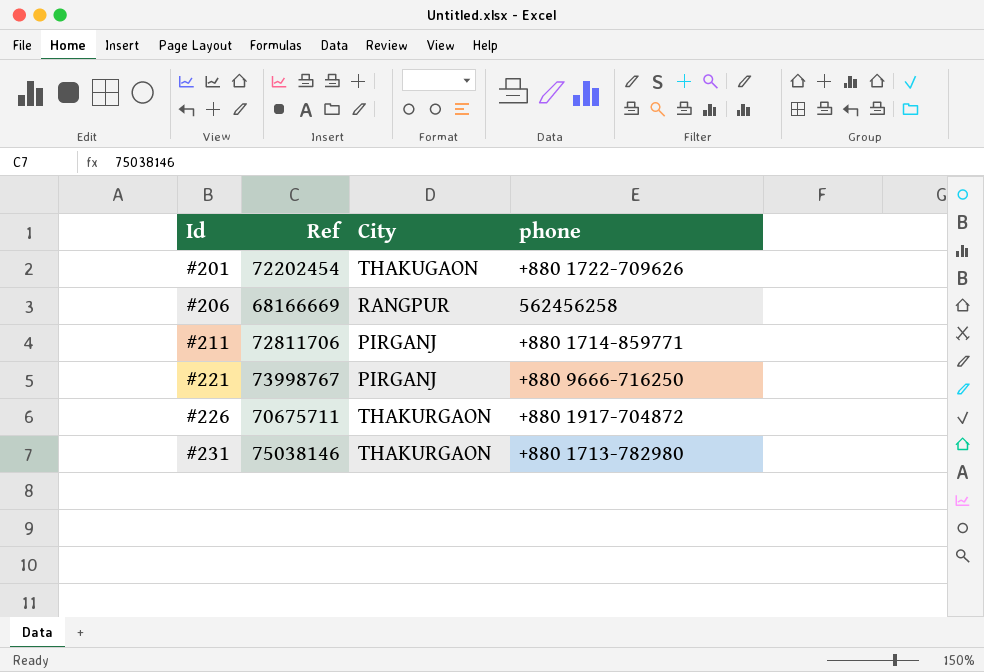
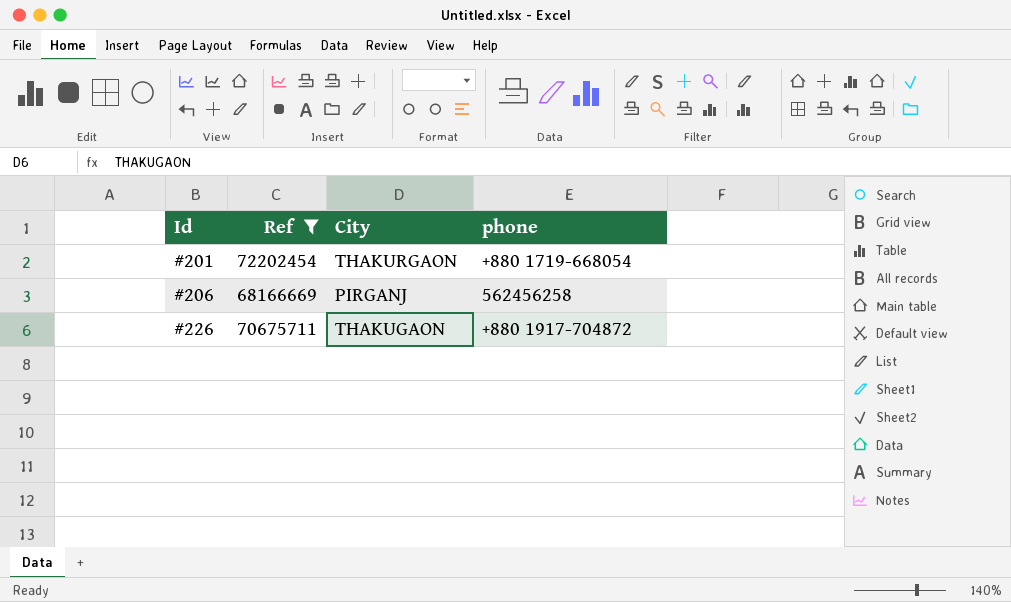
filter: none -> Ref <= 72202454
#201 | City: THAKUGAON -> THAKURGAON
#201 | phone: +880 1722-709626 -> +880 1719-668054
#206 | City: RANGPUR -> PIRGANJ
#226 | City: THAKURGAON -> THAKUGAON

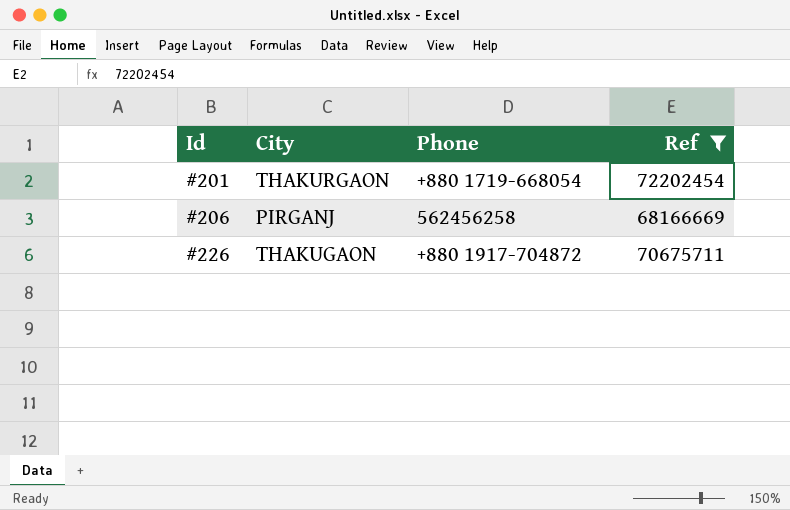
column name: phone -> Phone
column Ref | position: 2 -> 4

